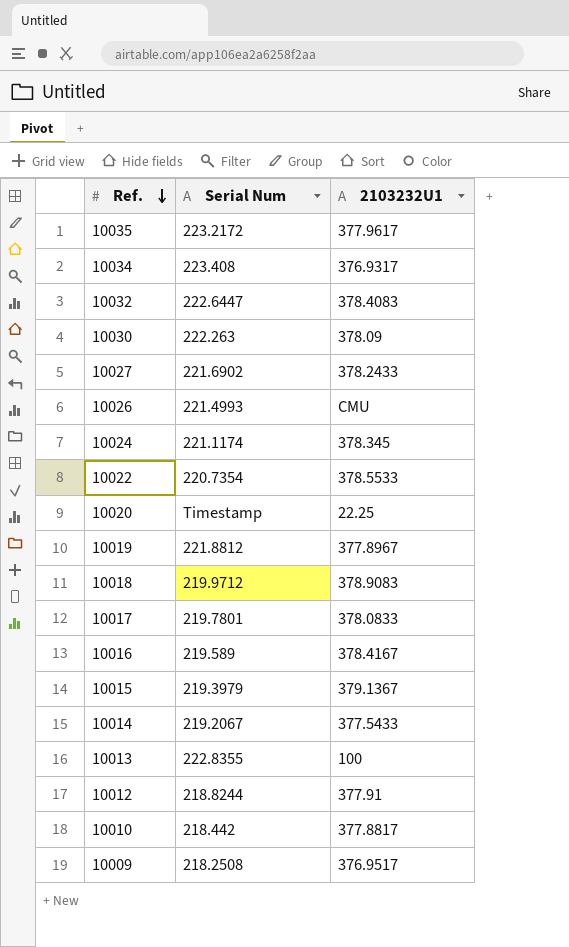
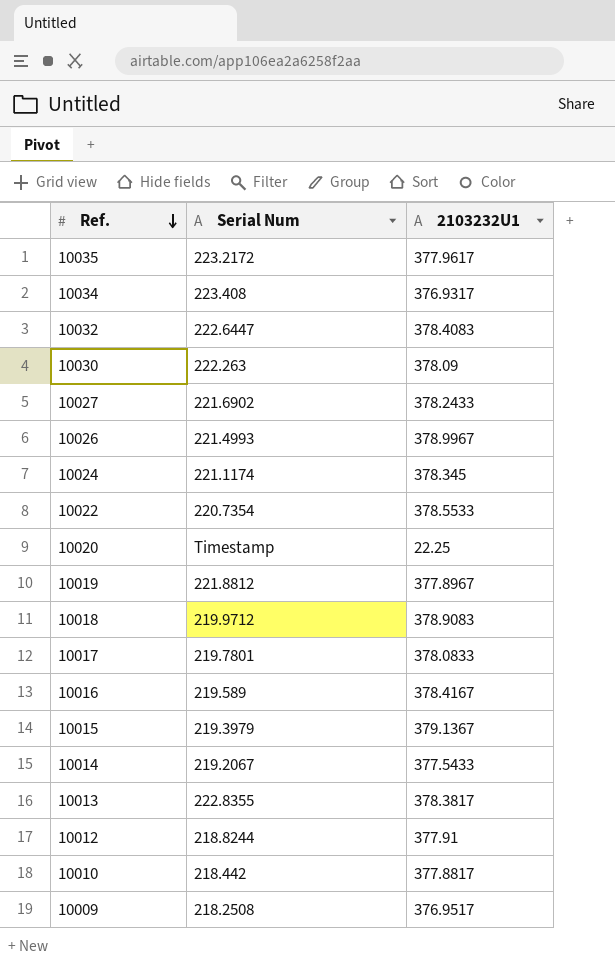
10026 | 2103232U1: CMU -> 378.9967
10013 | 2103232U1: 100 -> 378.3817

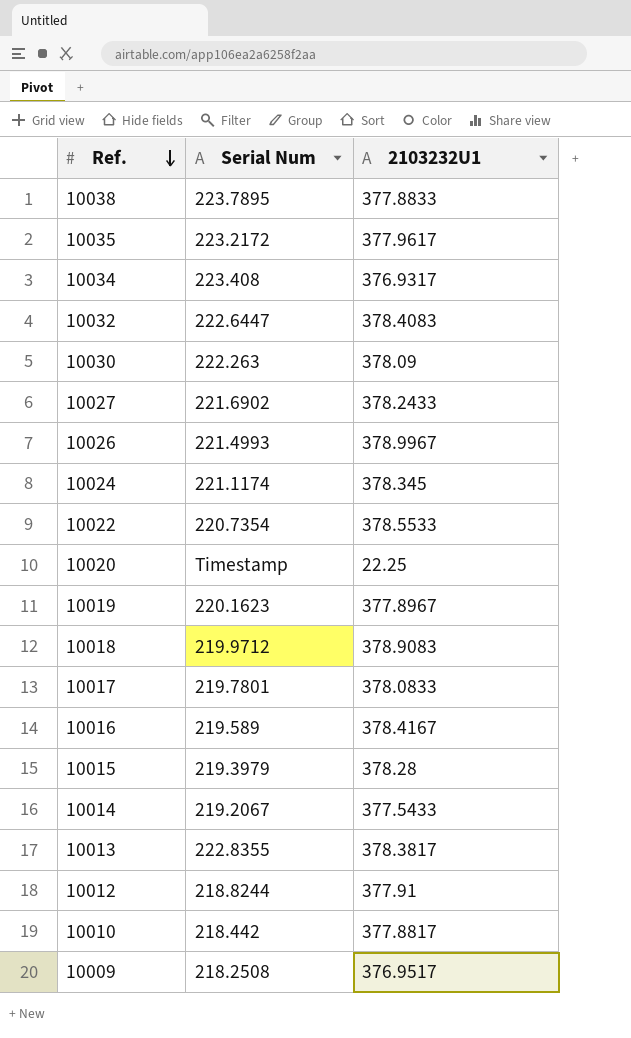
row 10038: none -> 223.7895 | 377.8833
10019 | Serial Num: 221.8812 -> 220.1623
10015 | 2103232U1: 379.1367 -> 378.28

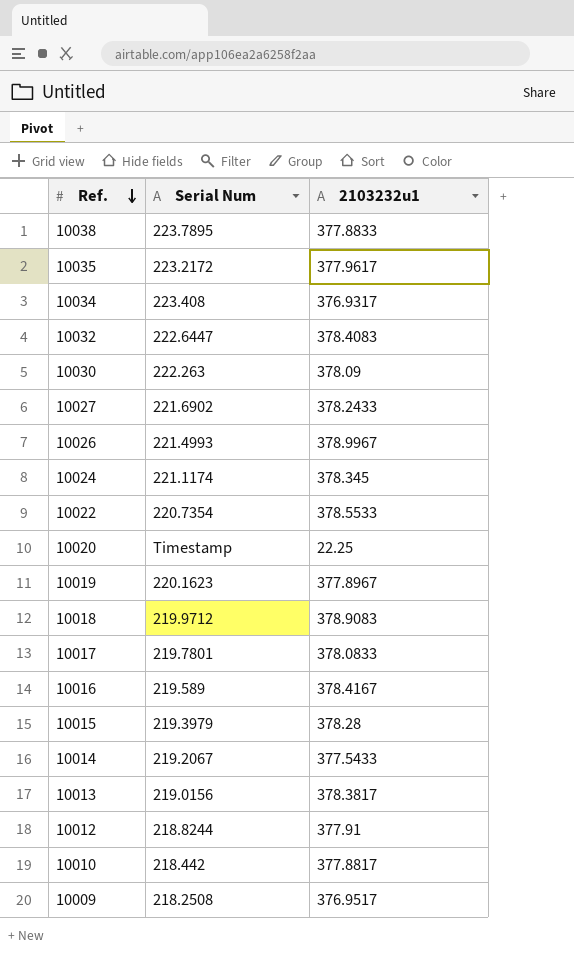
column name: 2103232U1 -> 2103232u1
10013 | Serial Num: 222.8355 -> 219.0156

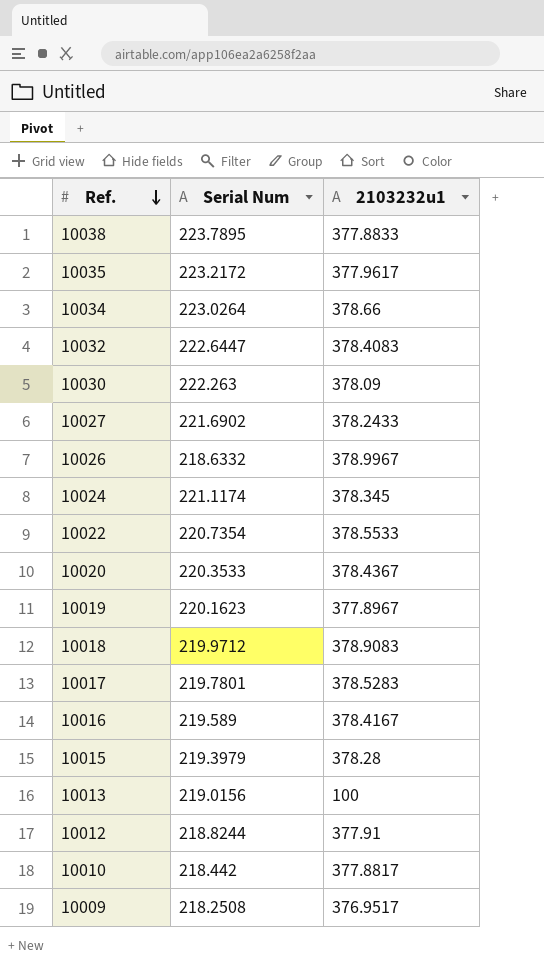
row 10014: 219.2067 | 377.5433 -> none
10034 | Serial Num: 223.408 -> 223.0264
10034 | 2103232u1: 376.9317 -> 378.66
10026 | Serial Num: 221.4993 -> 218.6332
10020 | Serial Num: Timestamp -> 220.3533
10020 | 2103232u1: 22.25 -> 378.4367
10017 | 2103232u1: 378.0833 -> 378.5283
10013 | 2103232u1: 378.3817 -> 100

